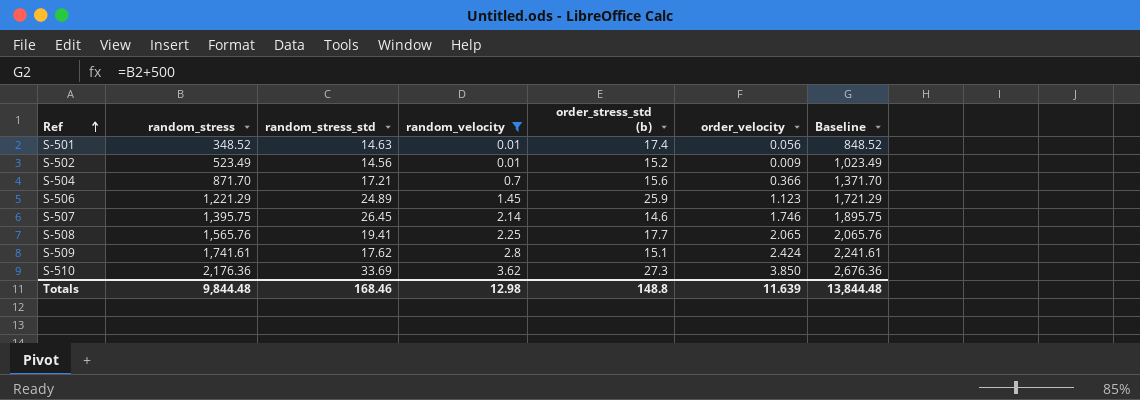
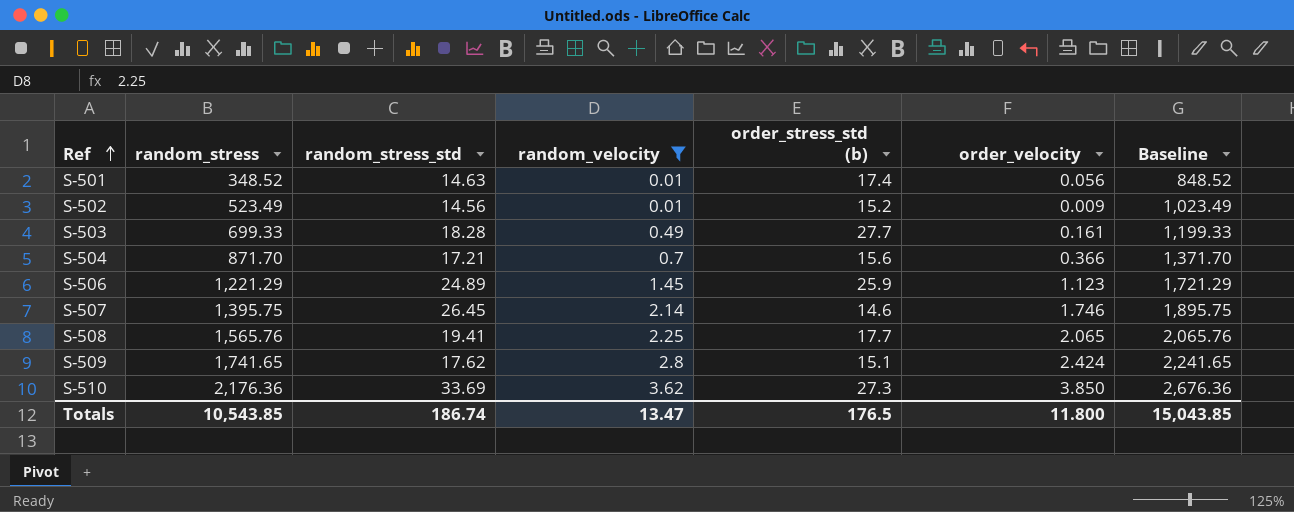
row S-503: none -> 699.33 | 18.28 | 0.49 | 27.7 | 0.161 | 1,199.33
S-509 | random_stress: 1,741.61 -> 1,741.65
S-509 | Baseline: 2,241.61 -> 2,241.65
Totals | random_stress: 9,844.48 -> 10,543.85
Totals | random_stress_std: 168.46 -> 186.74
Totals | random_velocity: 12.98 -> 13.47
Totals | order_stress_std (b): 148.8 -> 176.5
Totals | order_velocity: 11.639 -> 11.800
Totals | Baseline: 13,844.48 -> 15,043.85

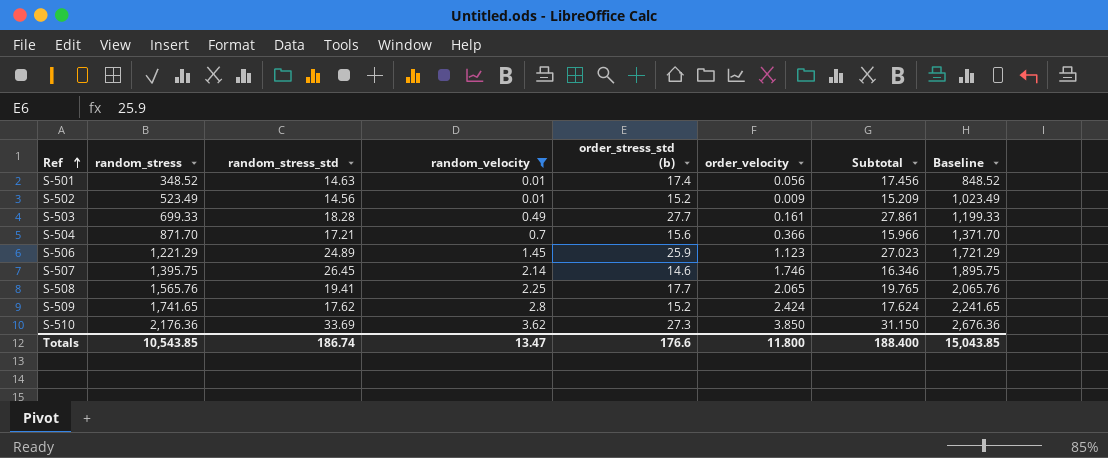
column Subtotal | formula: none -> [order_stress_std (b)] + [order_velocity]
S-509 | order_stress_std (b): 15.1 -> 15.2
Totals | order_stress_std (b): 176.5 -> 176.6

